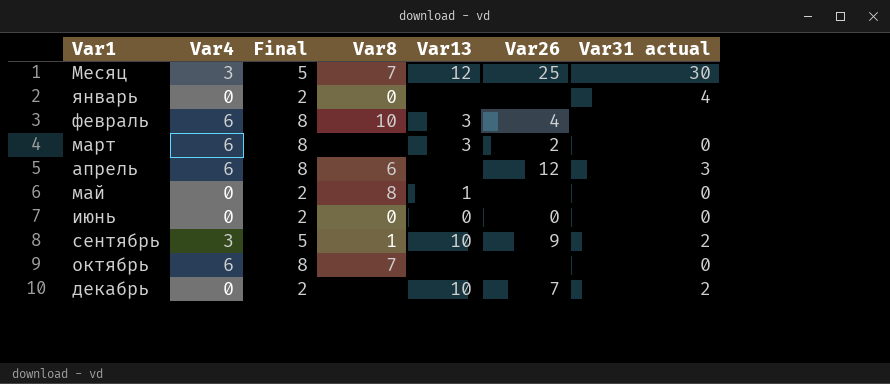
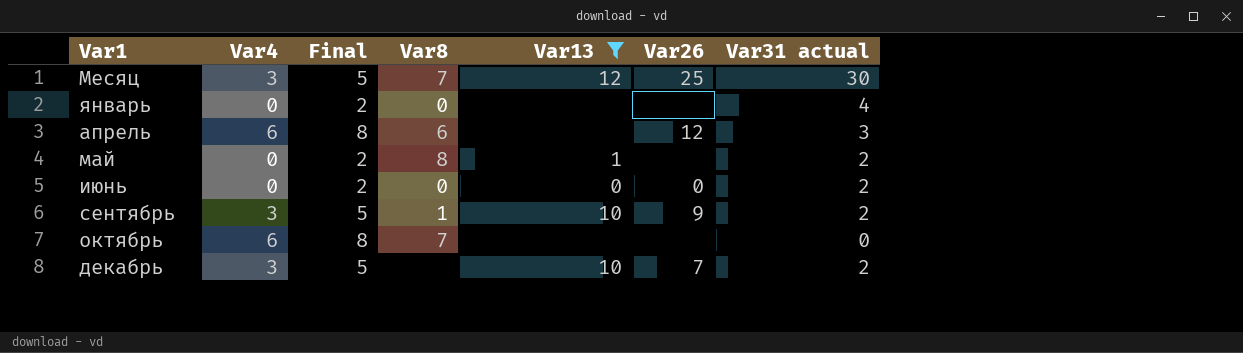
filter: none -> Var13 != 3
май | Var31 actual: 0 -> 2
июнь | Var31 actual: 0 -> 2
декабрь | Var4: 0 -> 3
декабрь | Final: 2 -> 5

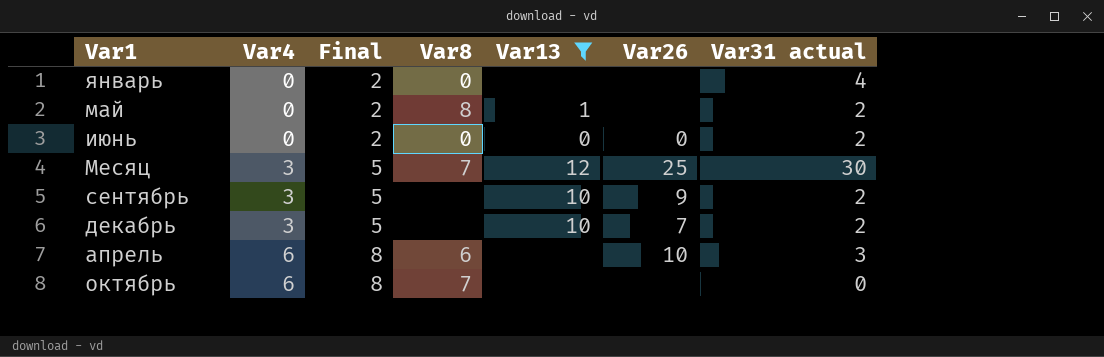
row order: none -> Var4 ascending
сентябрь | Var8: 1 -> none
апрель | Var26: 12 -> 10

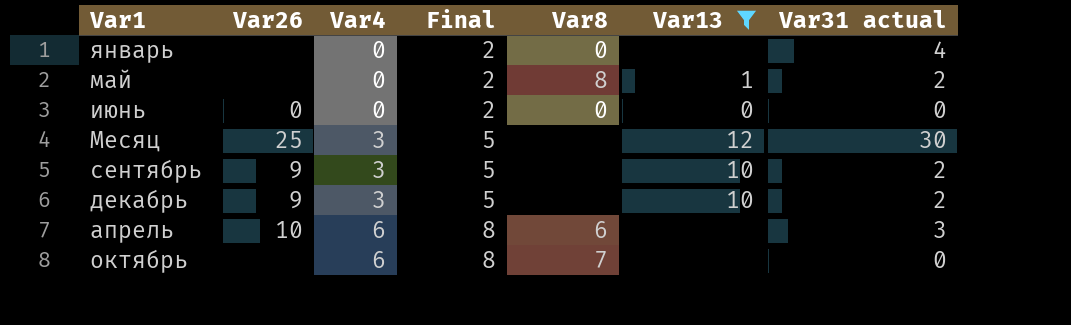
column Var26 | position: 6 -> 2
июнь | Var31 actual: 2 -> 0
Месяц | Var8: 7 -> none
декабрь | Var26: 7 -> 9

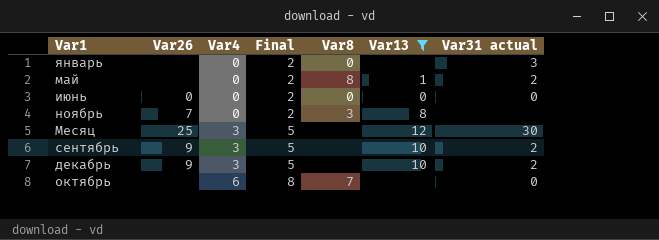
row апрель: 10 | 6 | 8 | 6 | none | 3 -> none
январь | Var31 actual: 4 -> 3
row ноябрь: none -> 7 | 0 | 2 | 3 | 8 | none

